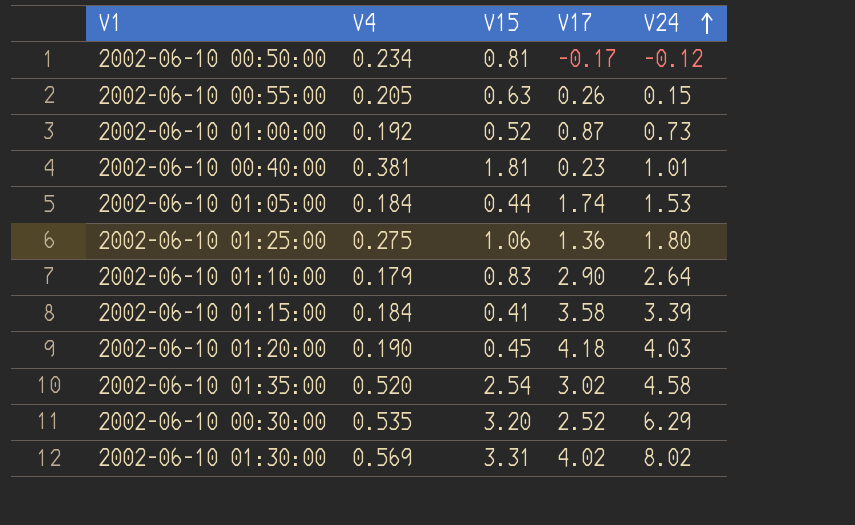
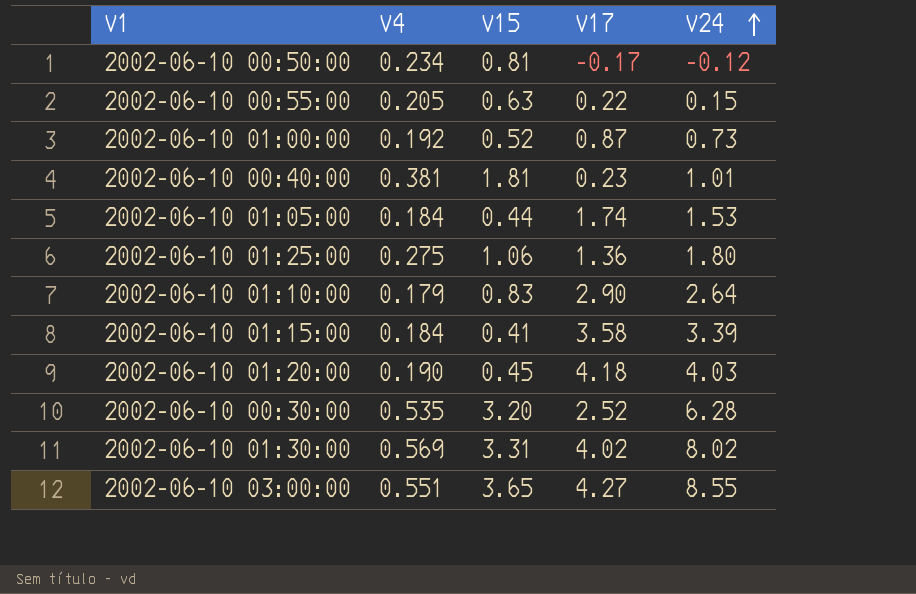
row 2002-06-10 01:35:00: 0.520 | 2.54 | 3.02 | 4.58 -> none
2002-06-10 00:55:00 | V17: 0.26 -> 0.22
2002-06-10 00:30:00 | V24: 6.29 -> 6.28
row 2002-06-10 03:00:00: none -> 0.551 | 3.65 | 4.27 | 8.55

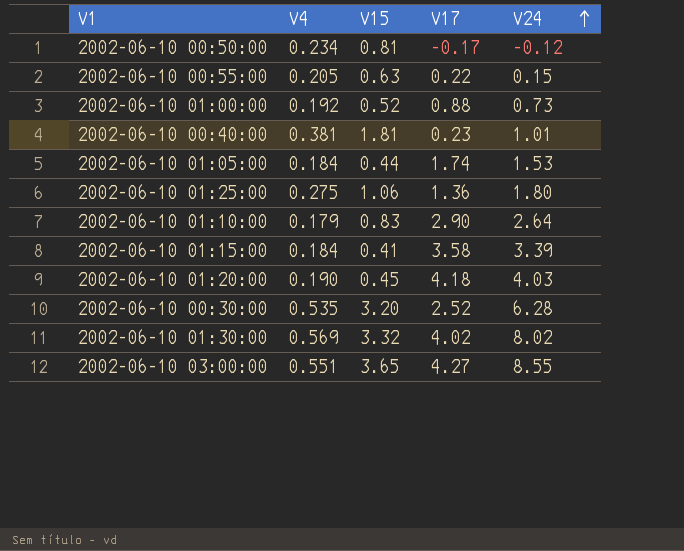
2002-06-10 01:00:00 | V17: 0.87 -> 0.88
2002-06-10 01:30:00 | V15: 3.31 -> 3.32

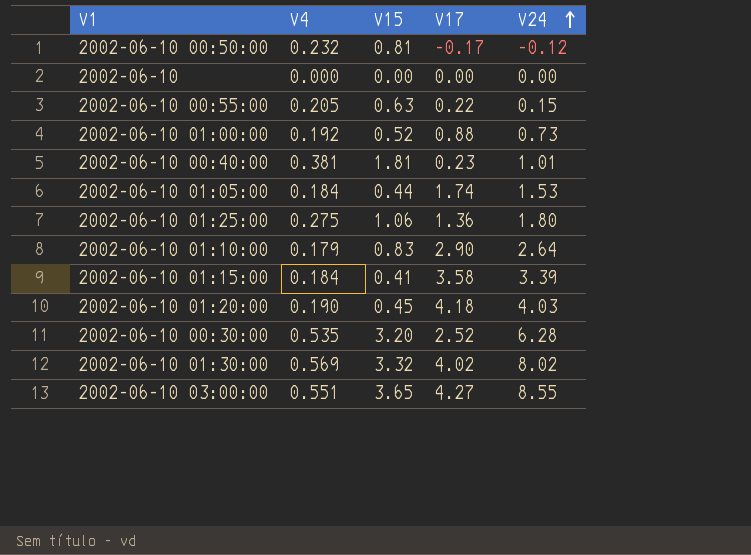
2002-06-10 00:50:00 | V4: 0.234 -> 0.232
row 2002-06-10: none -> 0.000 | 0.00 | 0.00 | 0.00

